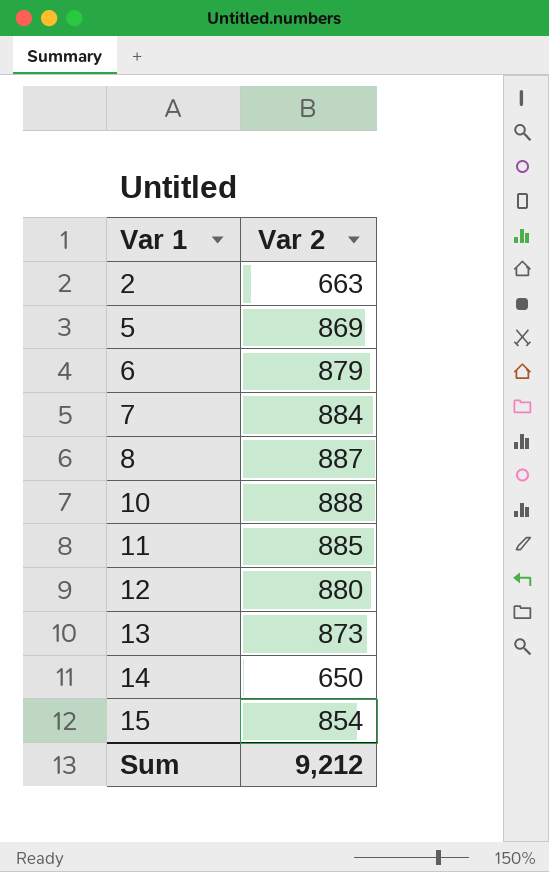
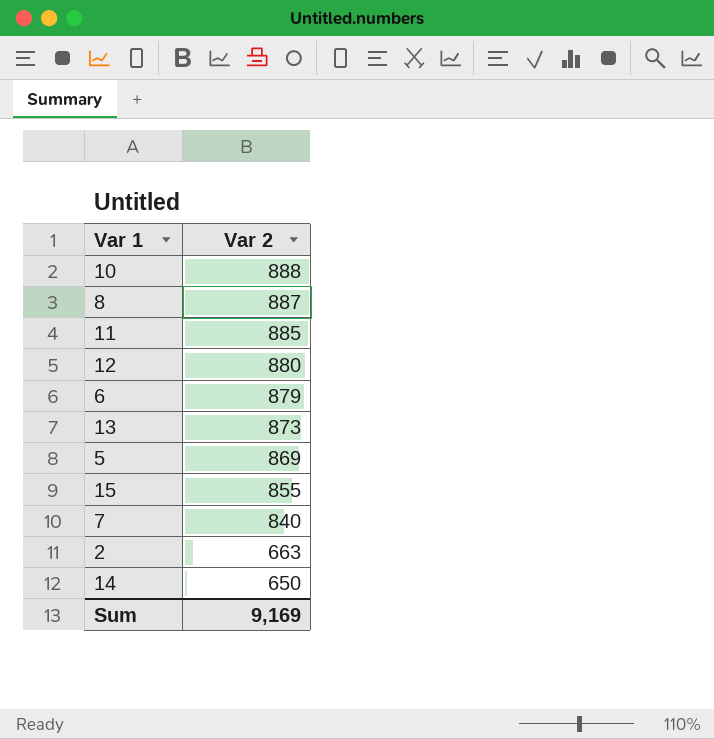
row order: Var 1 ascending -> Var 2 descending
15 | Var 2: 854 -> 855
7 | Var 2: 884 -> 840
Sum | Var 2: 9,212 -> 9,169

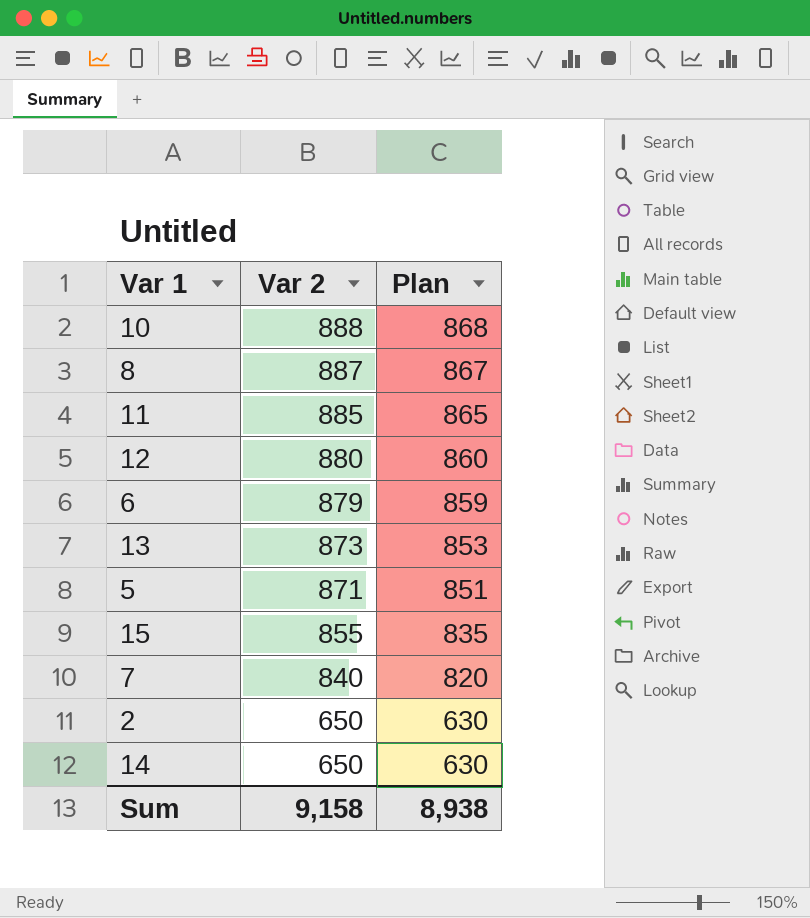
column Plan | formula: none -> [Var 2] - 20
5 | Var 2: 869 -> 871
2 | Var 2: 663 -> 650
Sum | Var 2: 9,169 -> 9,158

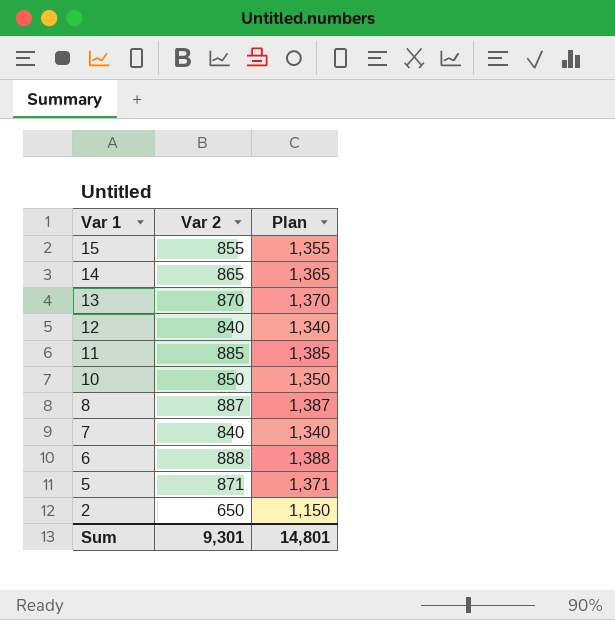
row order: Var 2 descending -> Var 1 descending
column Plan | formula: [Var 2] - 20 -> [Var 2] + 500
14 | Var 2: 650 -> 865
13 | Var 2: 873 -> 870
12 | Var 2: 880 -> 840
10 | Var 2: 888 -> 850
6 | Var 2: 879 -> 888
Sum | Var 2: 9,158 -> 9,301
Sum | Plan: 8,938 -> 14,801

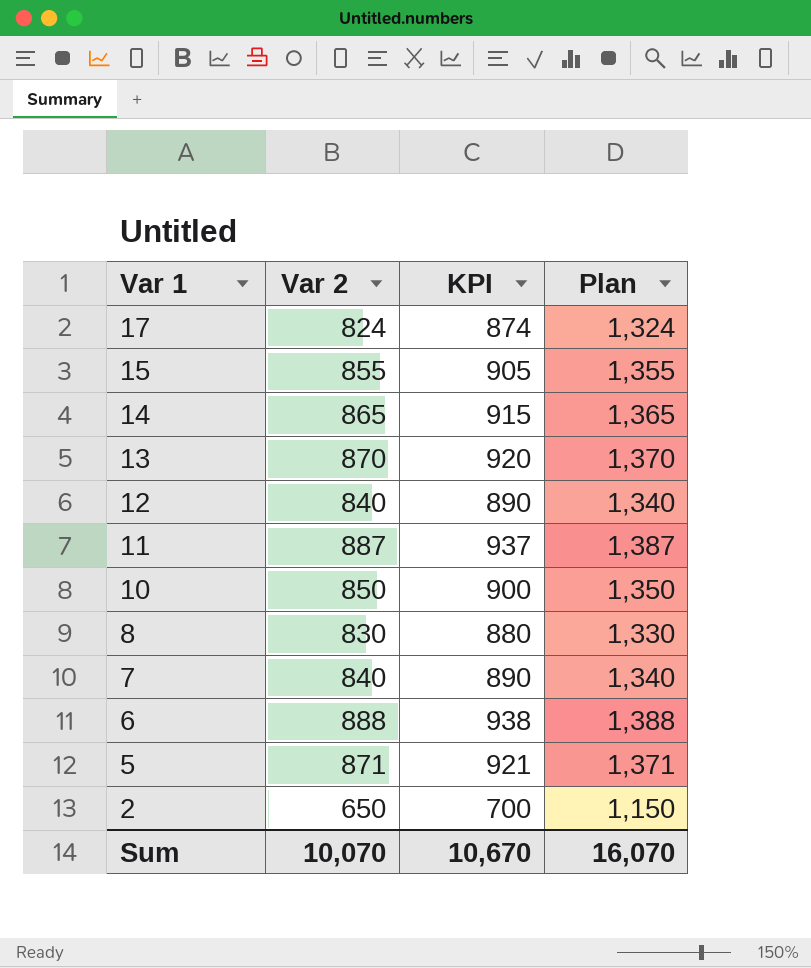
column KPI | formula: none -> [Var 2] + 50
row 17: none -> 824 | 874 | 1,324
11 | Var 2: 885 -> 887
11 | Plan: 1,385 -> 1,387
8 | Var 2: 887 -> 830
8 | Plan: 1,387 -> 1,330
Sum | Var 2: 9,301 -> 10,070
Sum | Plan: 14,801 -> 16,070

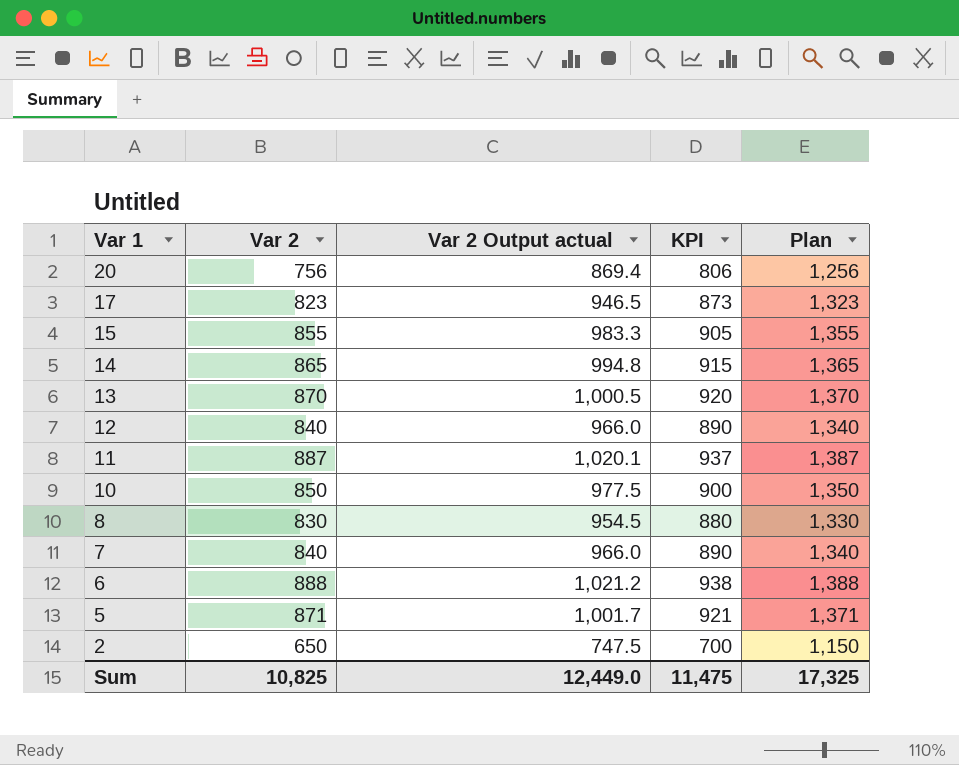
column Var 2 Output actual | formula: none -> [Var 2] * 1.15
row 20: none -> 756 | 869.4 | 806 | 1,256
17 | Var 2: 824 -> 823
17 | KPI: 874 -> 873
17 | Plan: 1,324 -> 1,323
Sum | Var 2: 10,070 -> 10,825
Sum | KPI: 10,670 -> 11,475
Sum | Plan: 16,070 -> 17,325

